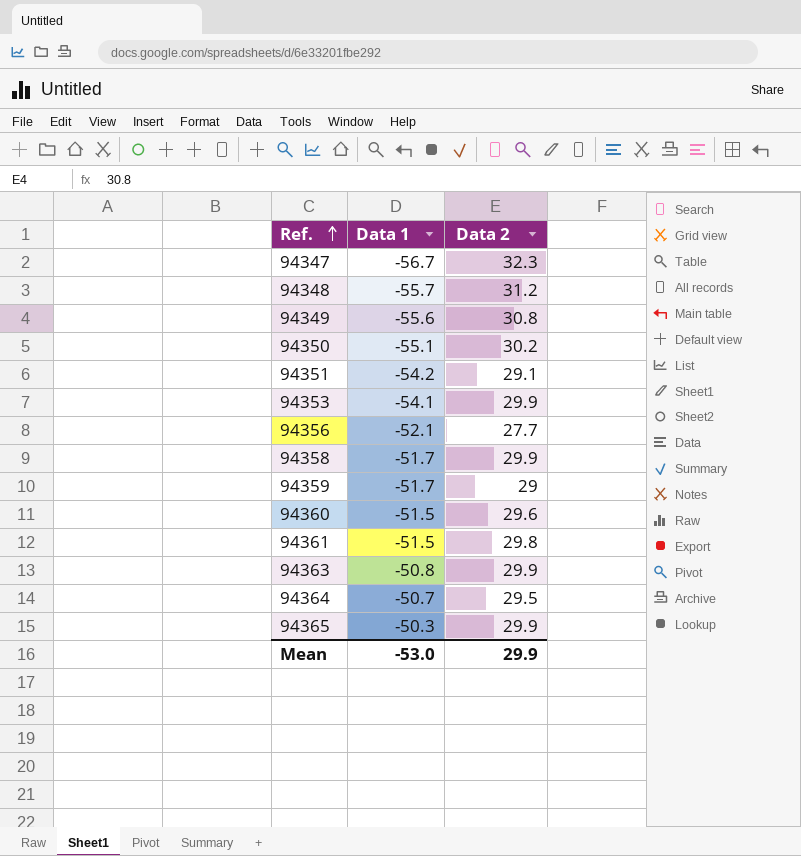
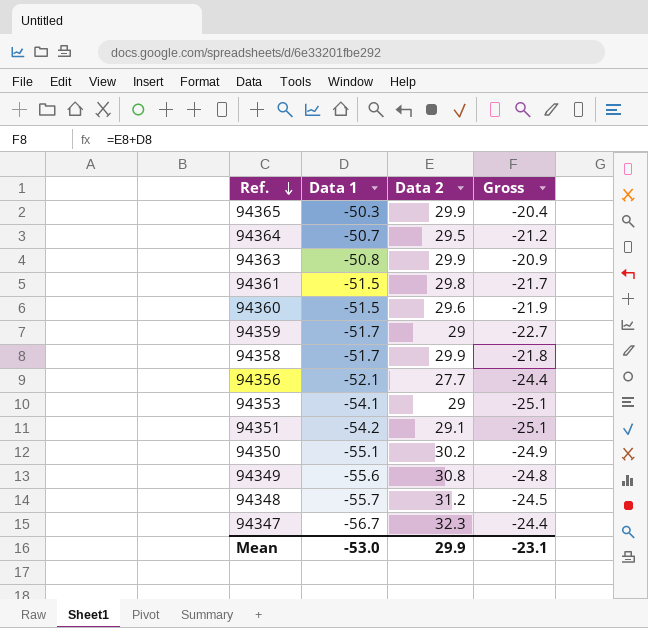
row order: Ref. ascending -> Ref. descending
column Gross | formula: none -> [Data 1] + [Data 2]
94353 | Data 2: 29.9 -> 29

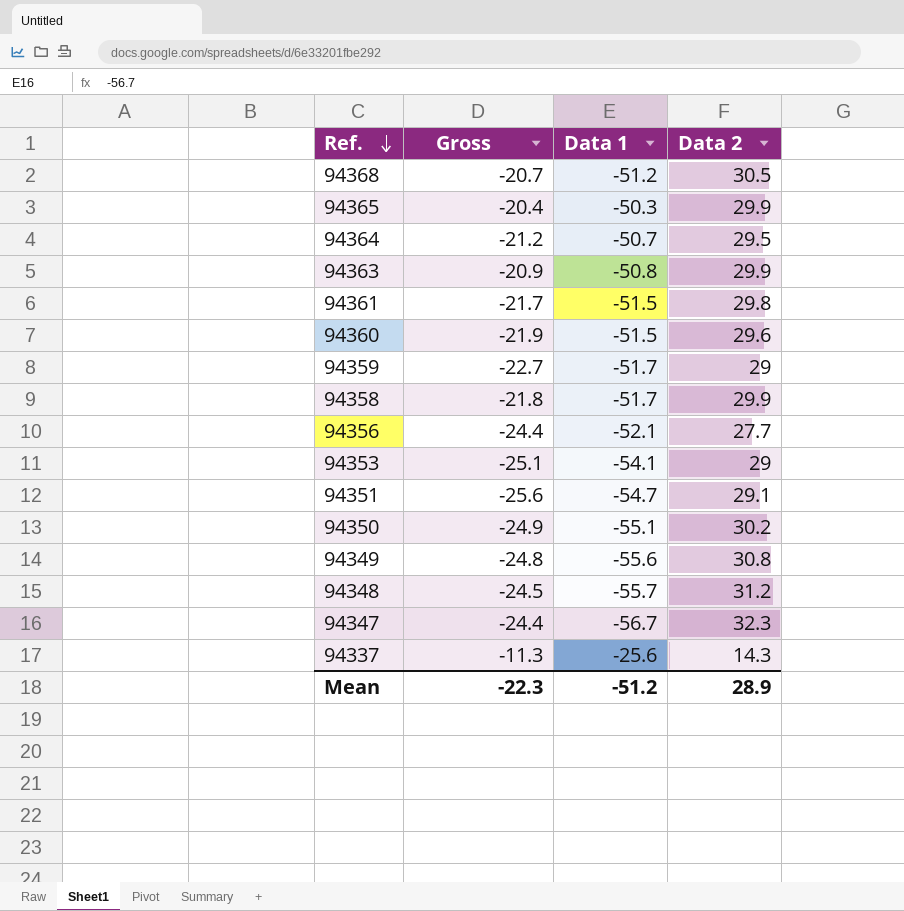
column Gross | position: 4 -> 2
row 94368: none -> -20.7 | -51.2 | 30.5
94351 | Gross: -25.1 -> -25.6
94351 | Data 1: -54.2 -> -54.7
row 94337: none -> -11.3 | -25.6 | 14.3
Mean | Gross: -23.1 -> -22.3
Mean | Data 1: -53.0 -> -51.2
Mean | Data 2: 29.9 -> 28.9

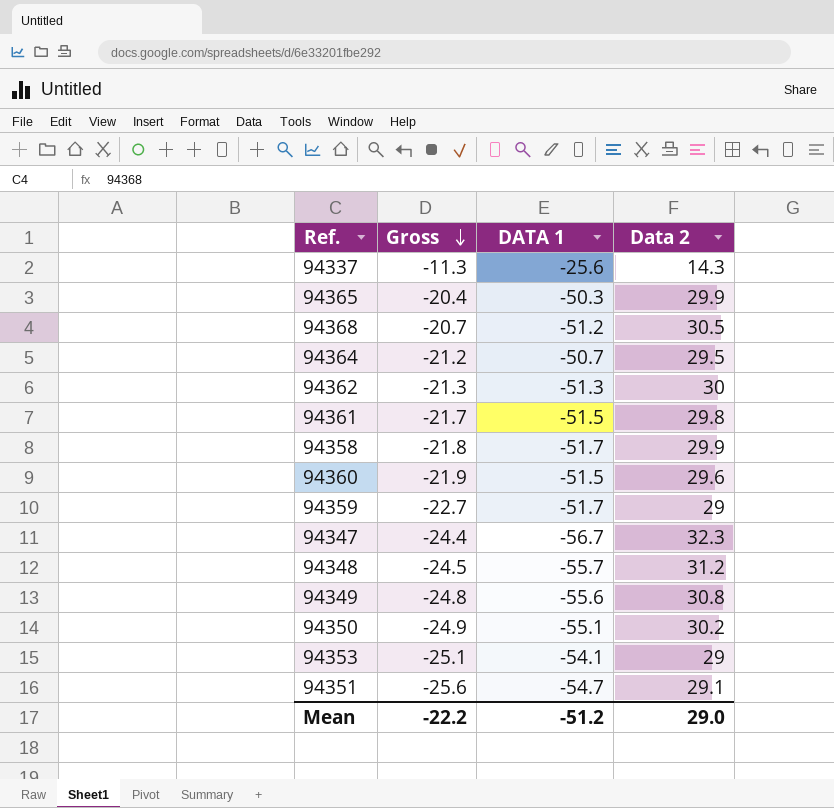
row order: Ref. descending -> Gross descending
column name: Data 1 -> DATA 1
row 94363: -20.9 | -50.8 | 29.9 -> none
row 94356: -24.4 | -52.1 | 27.7 -> none
row 94362: none -> -21.3 | -51.3 | 30
Mean | Gross: -22.3 -> -22.2
Mean | Data 2: 28.9 -> 29.0

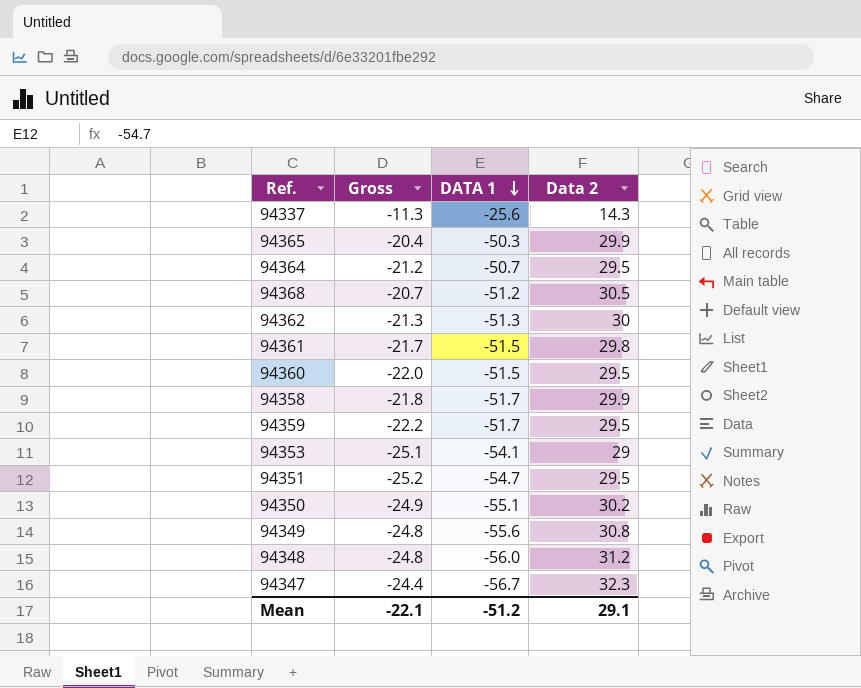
row order: Gross descending -> DATA 1 descending
94360 | Gross: -21.9 -> -22.0
94360 | Data 2: 29.6 -> 29.5
94359 | Gross: -22.7 -> -22.2
94359 | Data 2: 29 -> 29.5
94351 | Gross: -25.6 -> -25.2
94351 | Data 2: 29.1 -> 29.5
94348 | Gross: -24.5 -> -24.8
94348 | DATA 1: -55.7 -> -56.0
Mean | Gross: -22.2 -> -22.1
Mean | Data 2: 29.0 -> 29.1

